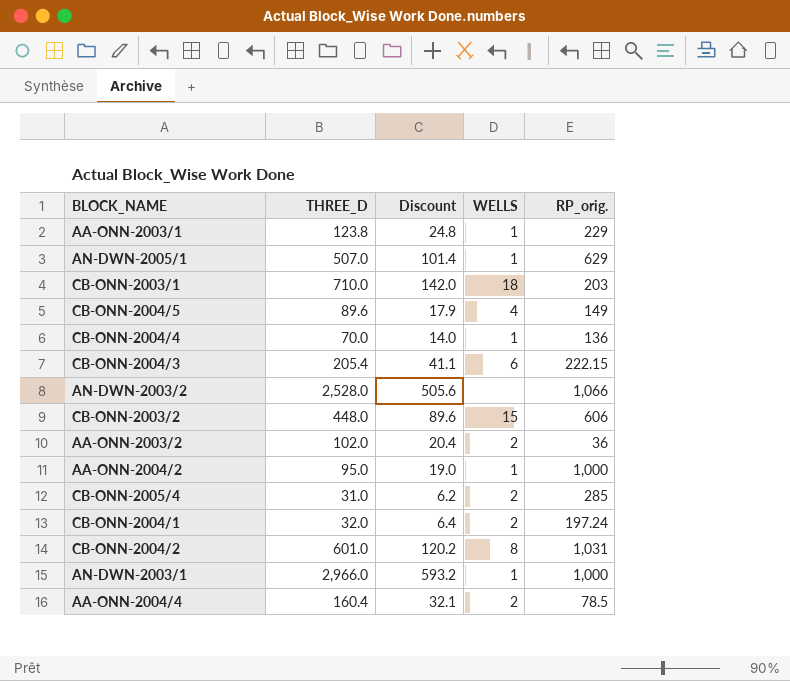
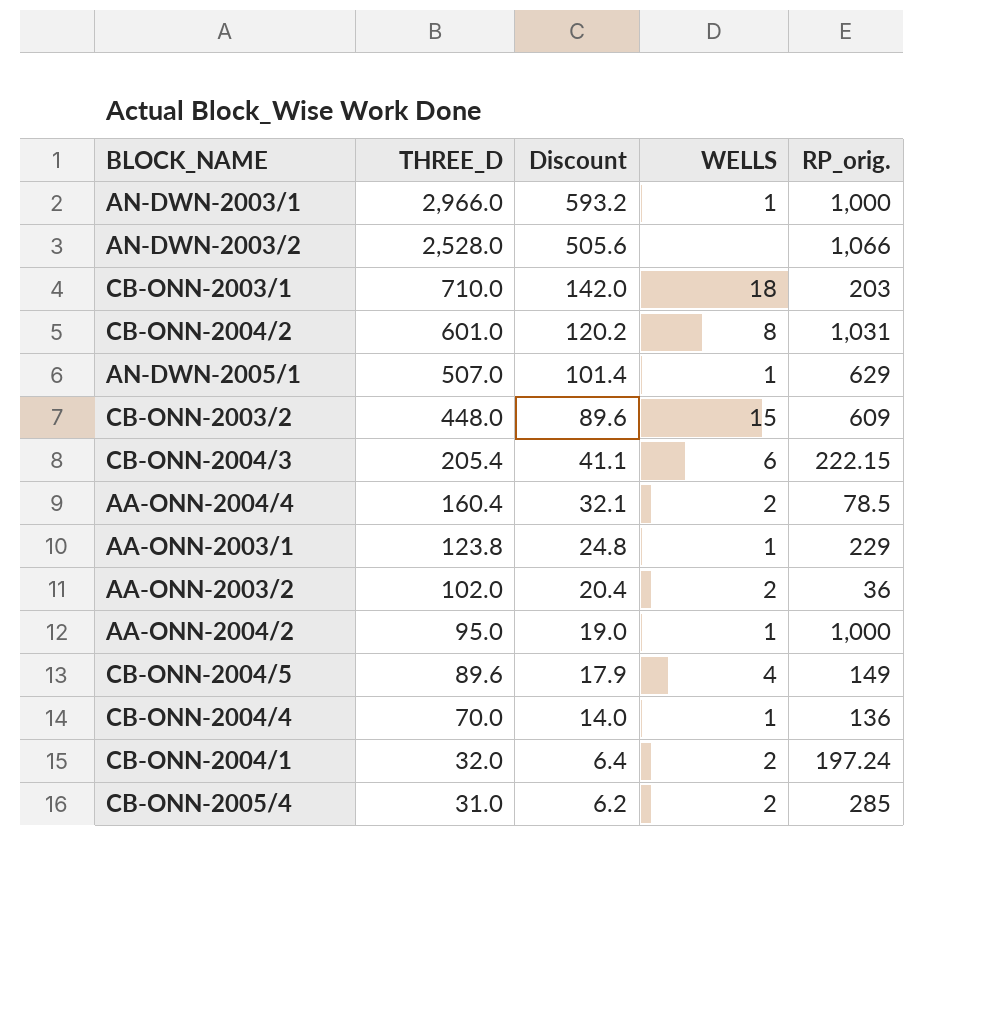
row order: none -> THREE_D descending
CB-ONN-2003/2 | RP_orig.: 606 -> 609

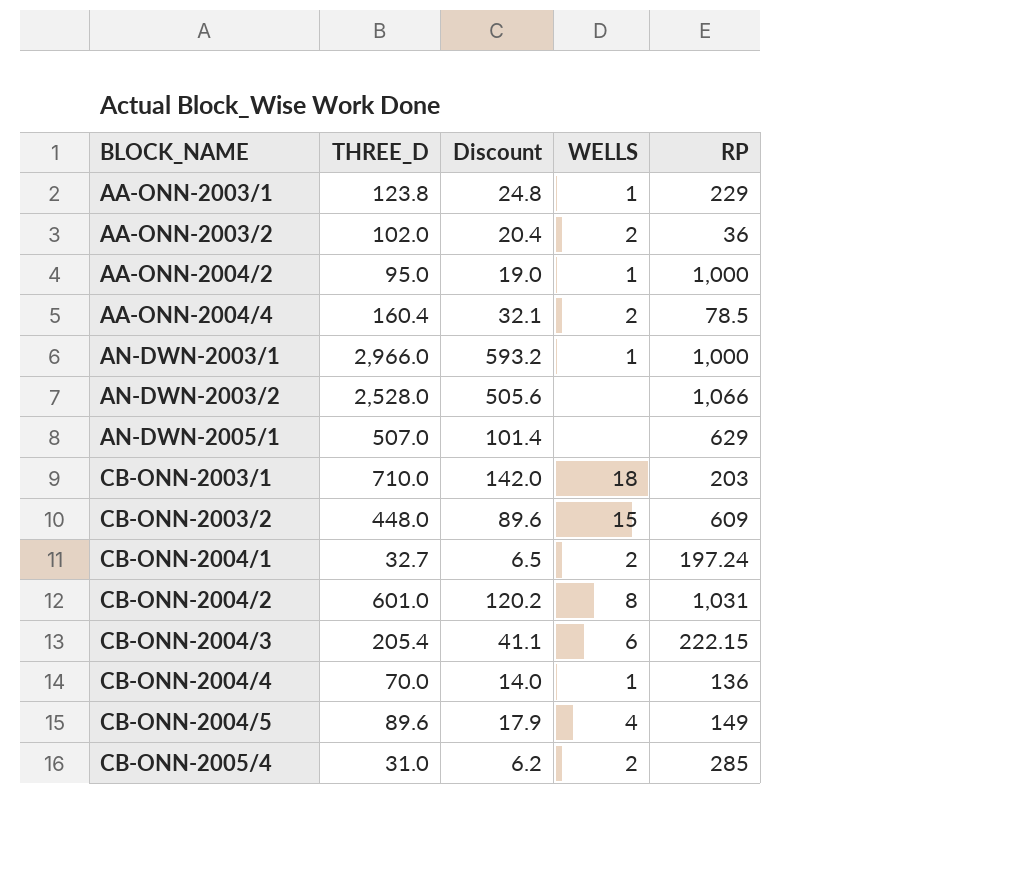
row order: THREE_D descending -> BLOCK_NAME ascending
column name: RP_orig. -> RP
AN-DWN-2005/1 | WELLS: 1 -> none
CB-ONN-2004/1 | THREE_D: 32.0 -> 32.7
CB-ONN-2004/1 | Discount: 6.4 -> 6.5

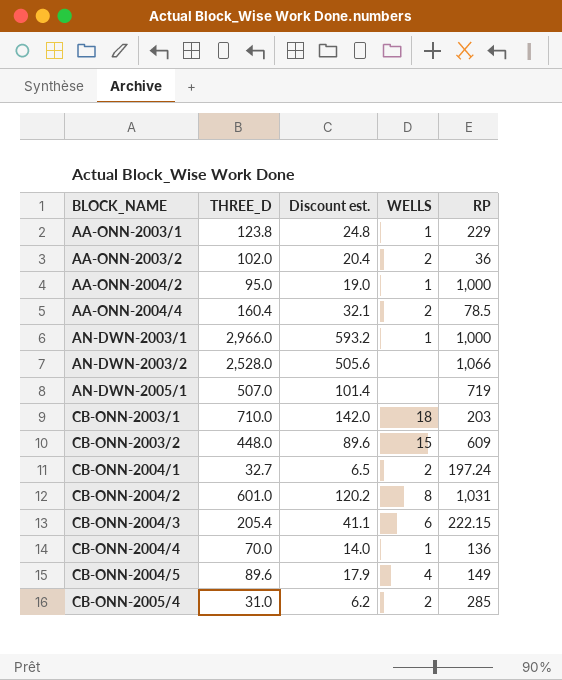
column name: Discount -> Discount est.
AN-DWN-2005/1 | RP: 629 -> 719

